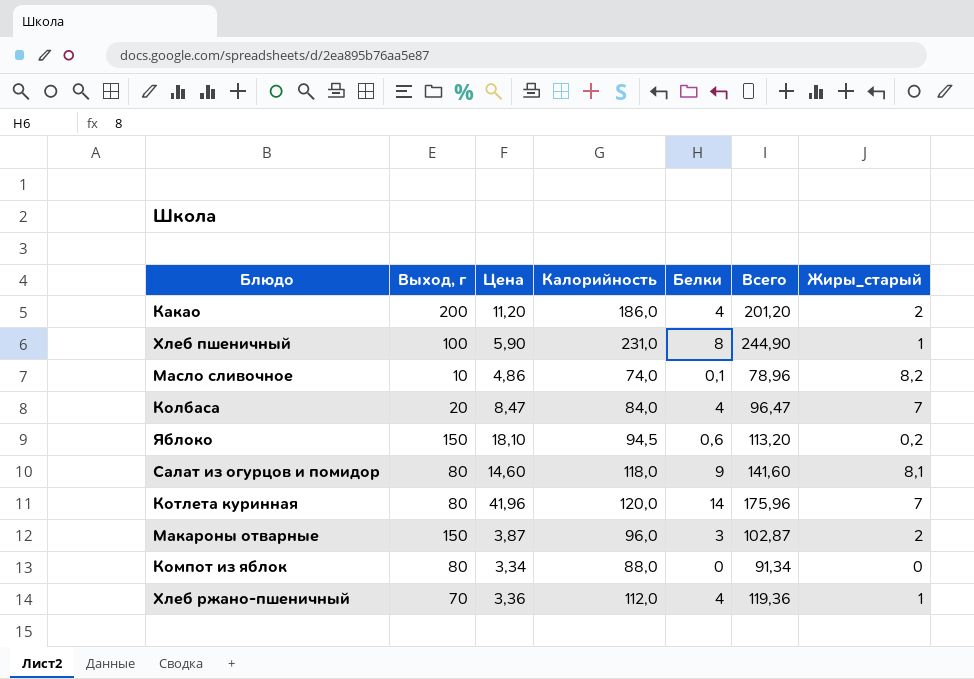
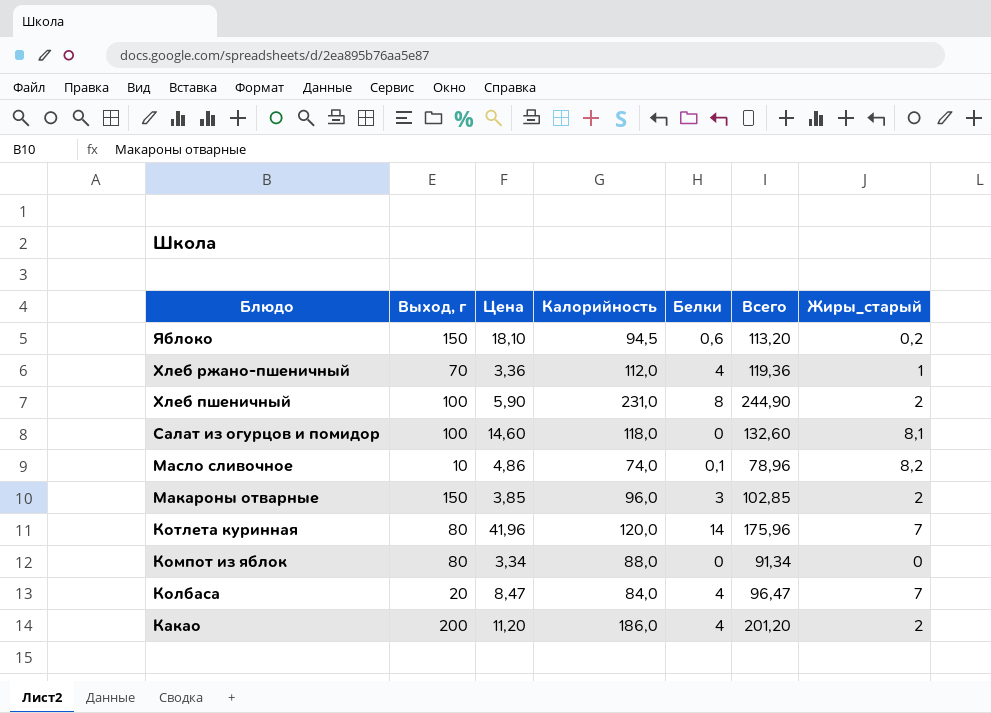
row order: none -> Блюдо descending
Хлеб пшеничный | Жиры_старый: 1 -> 2
Салат из огурцов и помидор | Выход, г: 80 -> 100
Салат из огурцов и помидор | Белки: 9 -> 0
Салат из огурцов и помидор | Всего: 141,60 -> 132,60
Макароны отварные | Цена: 3,87 -> 3,85
Макароны отварные | Всего: 102,87 -> 102,85

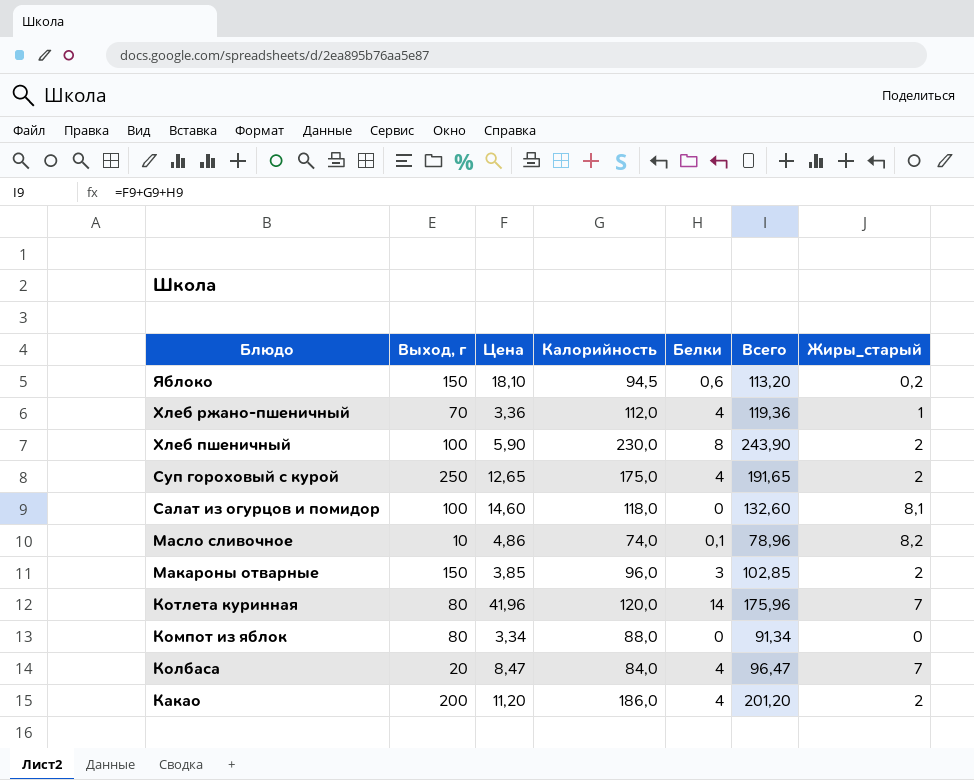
Хлеб пшеничный | Калорийность: 231,0 -> 230,0
Хлеб пшеничный | Всего: 244,90 -> 243,90
row Суп гороховый с курой: none -> 250 | 12,65 | 175,0 | 4 | 191,65 | 2

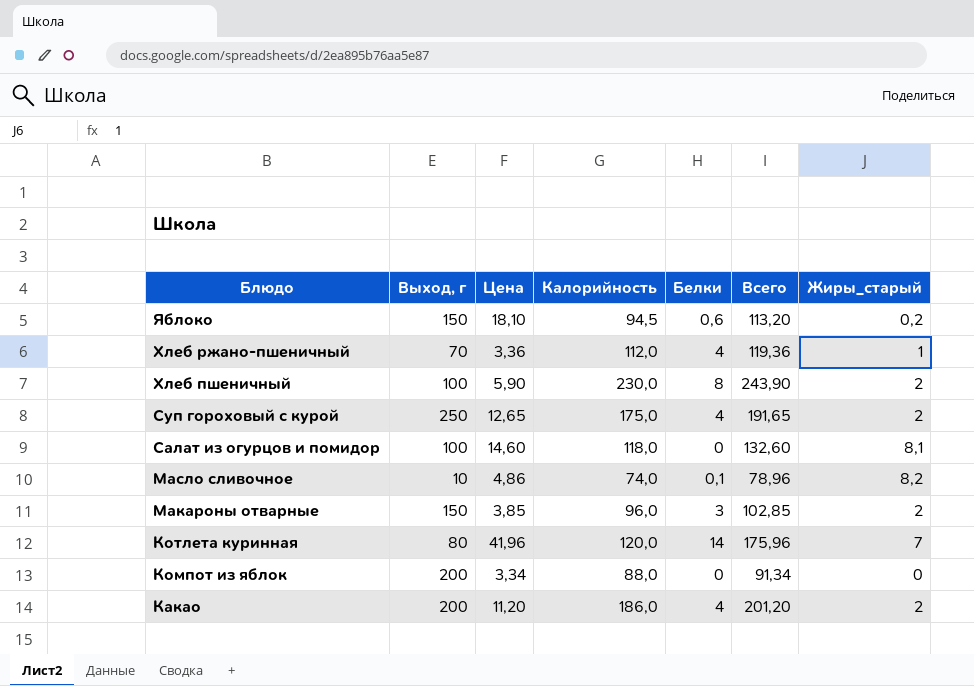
row Колбаса: 20 | 8,47 | 84,0 | 4 | 96,47 | 7 -> none
Компот из яблок | Выход, г: 80 -> 200

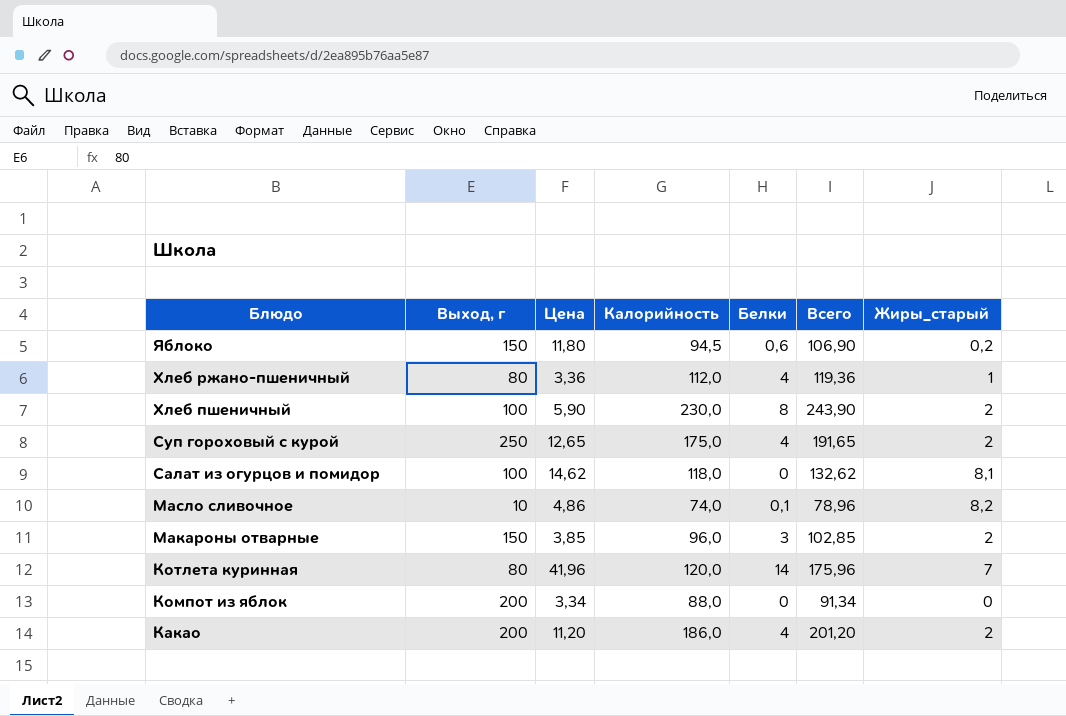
Яблоко | Цена: 18,10 -> 11,80
Яблоко | Всего: 113,20 -> 106,90
Хлеб ржано-пшеничный | Выход, г: 70 -> 80
Салат из огурцов и помидор | Цена: 14,60 -> 14,62
Салат из огурцов и помидор | Всего: 132,60 -> 132,62

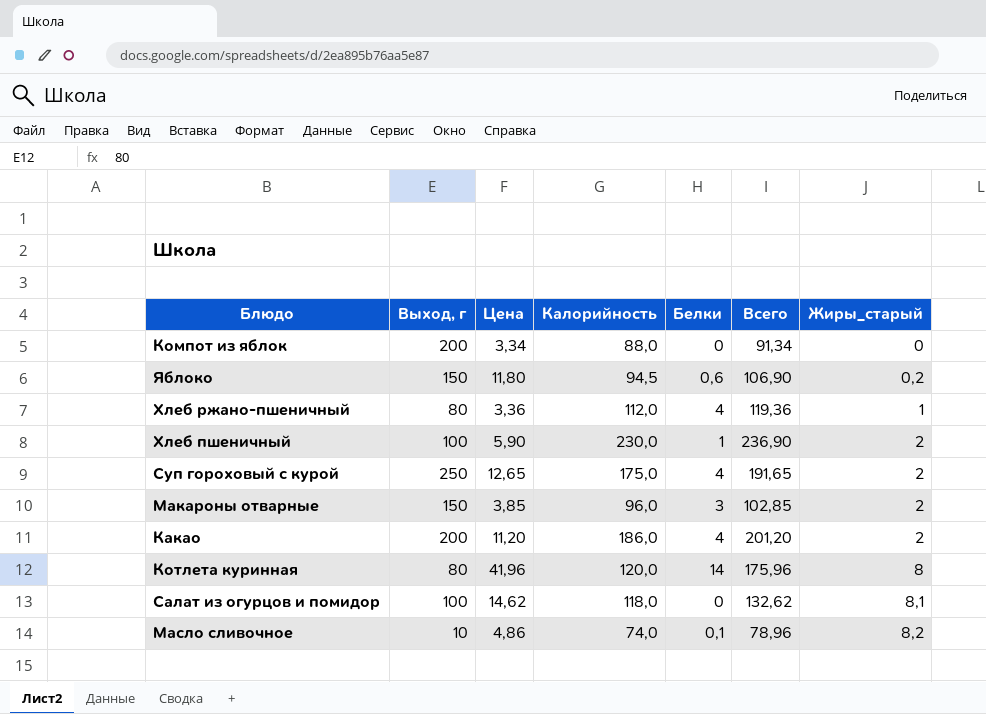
row order: Блюдо descending -> Жиры_старый ascending
Хлеб пшеничный | Белки: 8 -> 1
Хлеб пшеничный | Всего: 243,90 -> 236,90
Котлета куринная | Жиры_старый: 7 -> 8

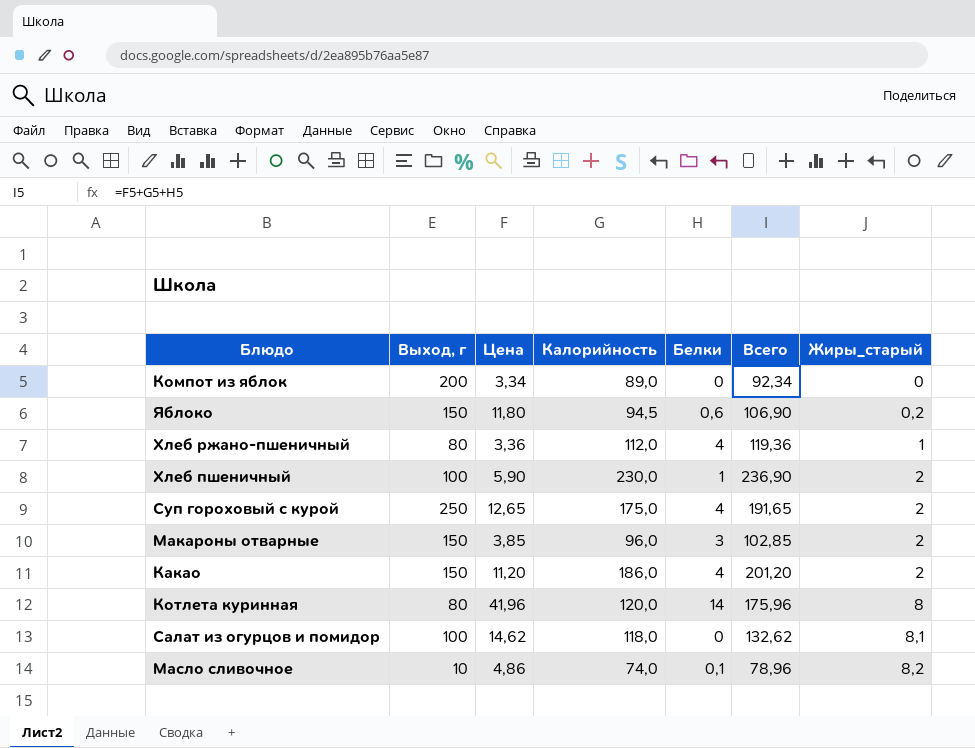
Компот из яблок | Калорийность: 88,0 -> 89,0
Компот из яблок | Всего: 91,34 -> 92,34
Какао | Выход, г: 200 -> 150

